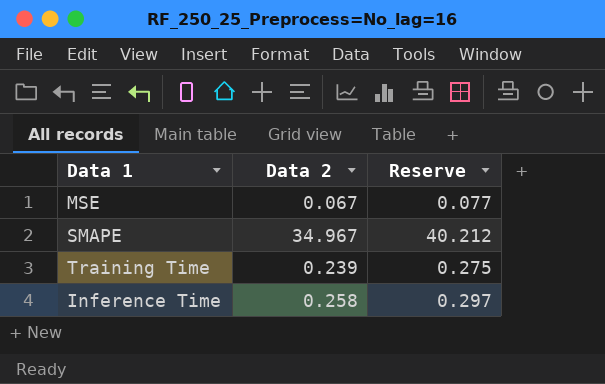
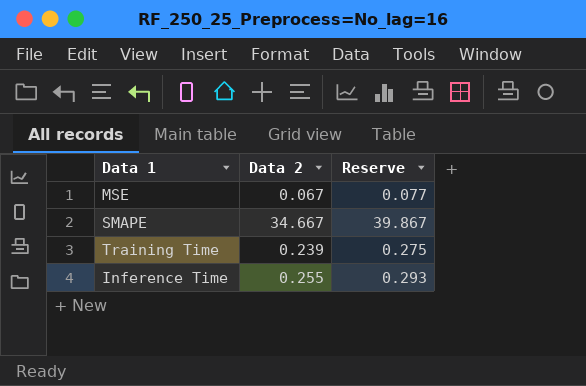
SMAPE | Data 2: 34.967 -> 34.667
SMAPE | Reserve: 40.212 -> 39.867
Inference Time | Data 2: 0.258 -> 0.255
Inference Time | Reserve: 0.297 -> 0.293

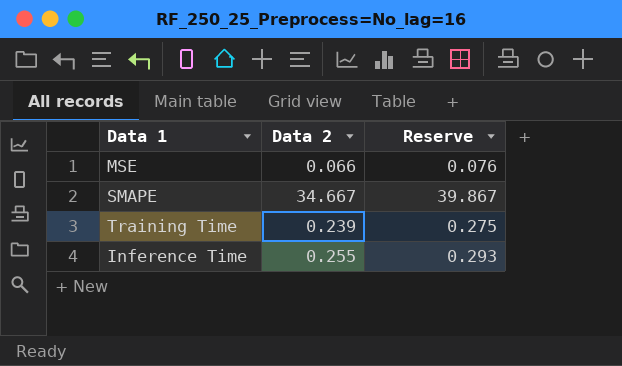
MSE | Data 2: 0.067 -> 0.066
MSE | Reserve: 0.077 -> 0.076

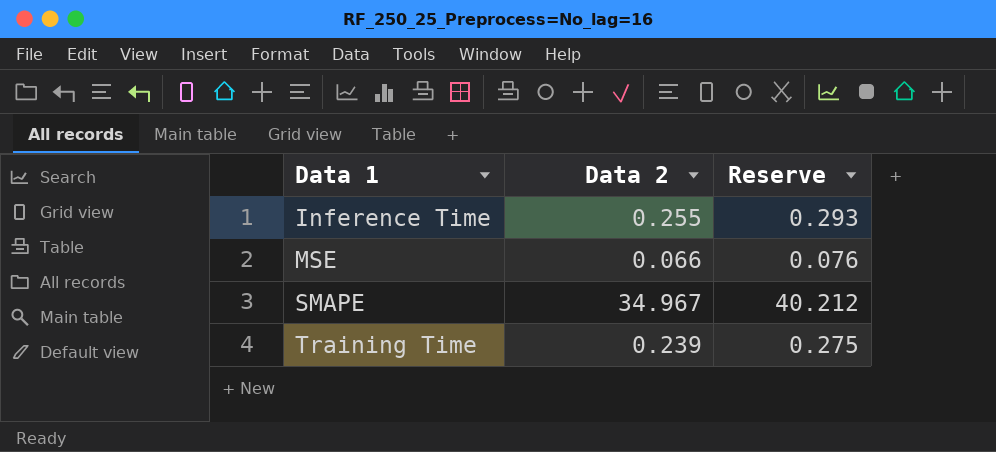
row order: none -> Data 1 ascending
SMAPE | Data 2: 34.667 -> 34.967
SMAPE | Reserve: 39.867 -> 40.212

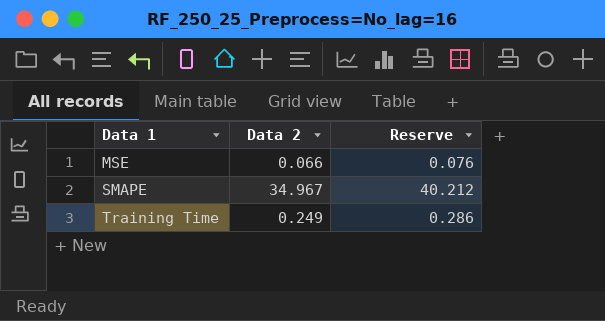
row Inference Time: 0.255 | 0.293 -> none
Training Time | Data 2: 0.239 -> 0.249
Training Time | Reserve: 0.275 -> 0.286

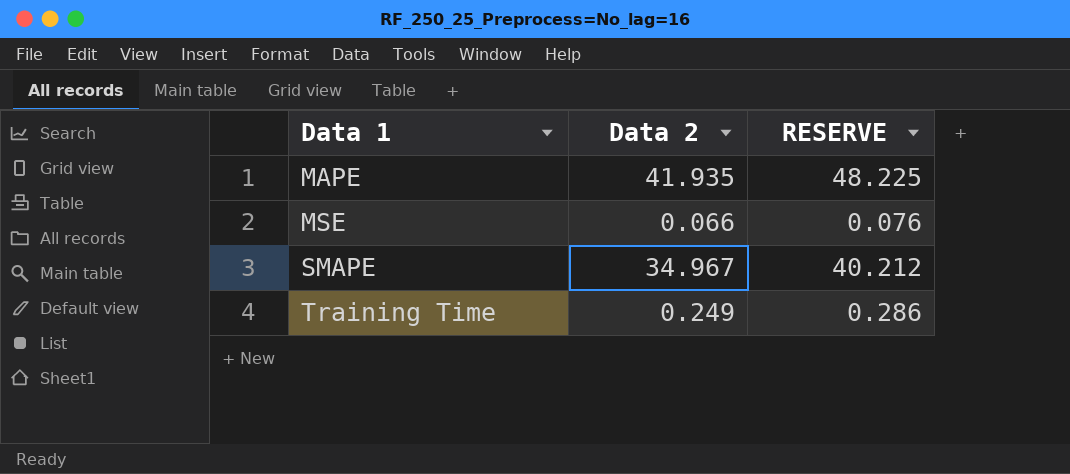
column name: Reserve -> RESERVE
row MAPE: none -> 41.935 | 48.225

